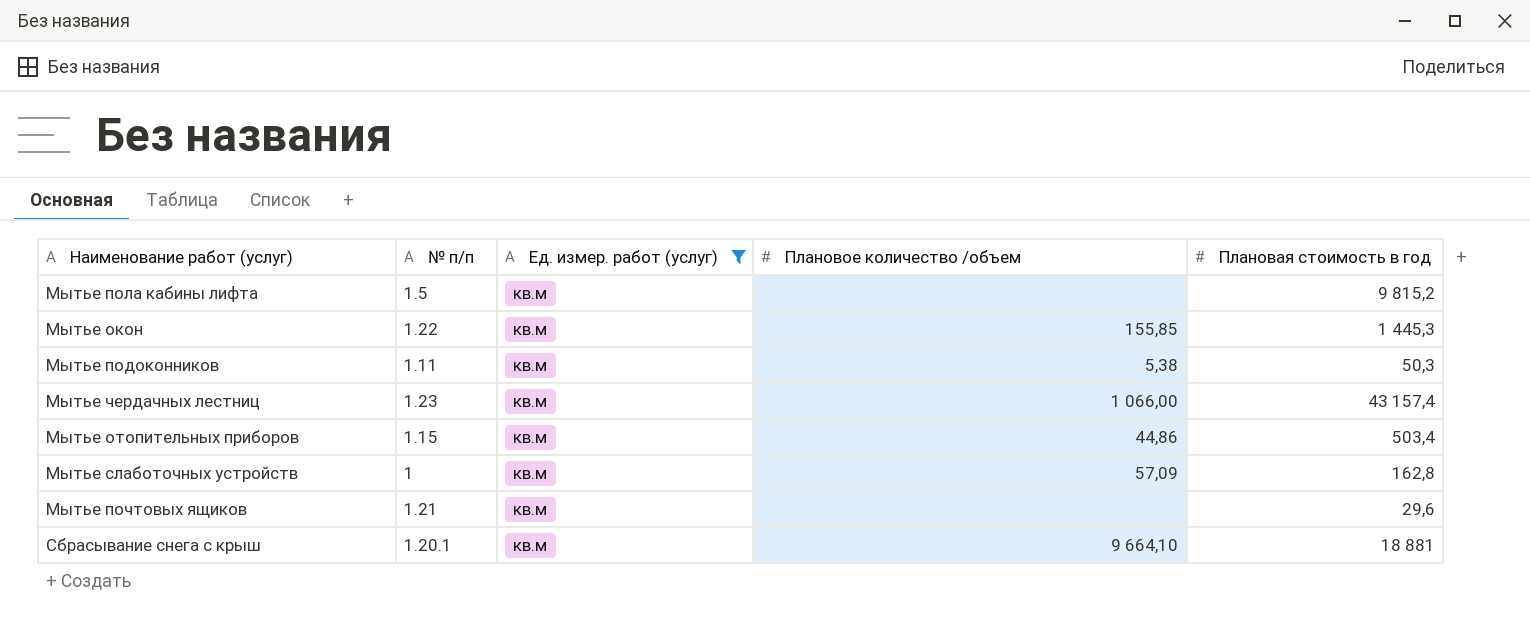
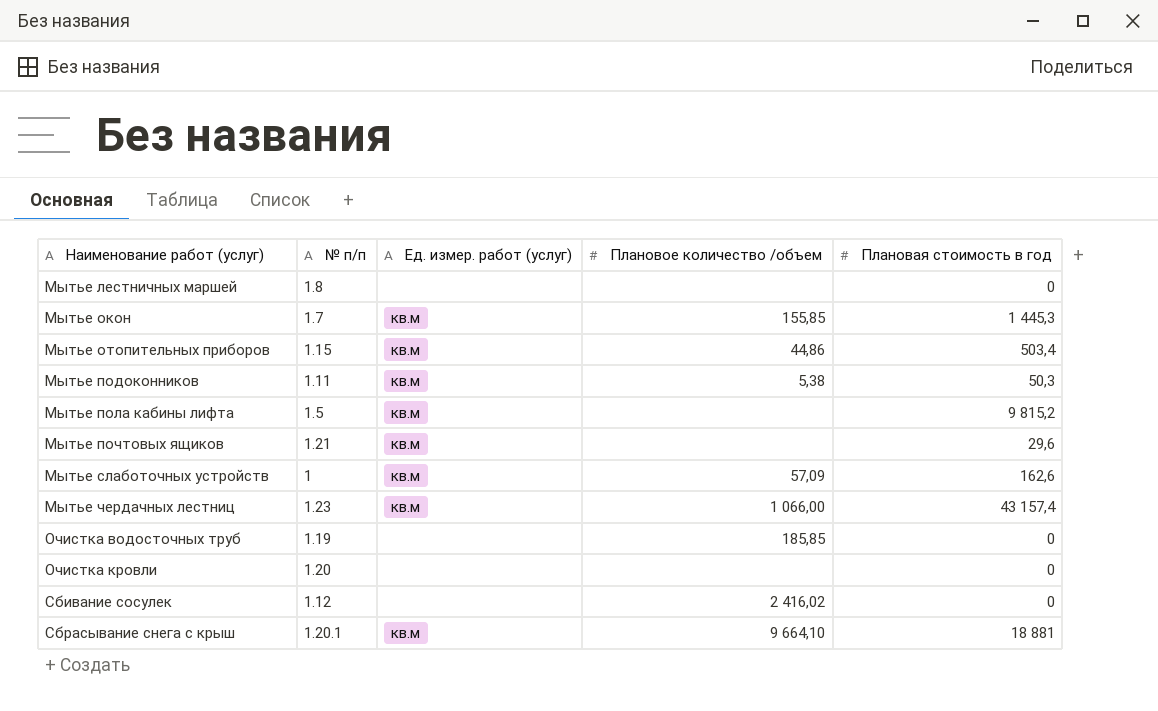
filter: Ед. измер. работ (услуг) = кв.м -> none
row order: none -> Наименование работ (услуг) ascending
Мытье окон | № п/п: 1.22 -> 1.7
Мытье слаботочных устройств | Плановая стоимость в год: 162,8 -> 162,6

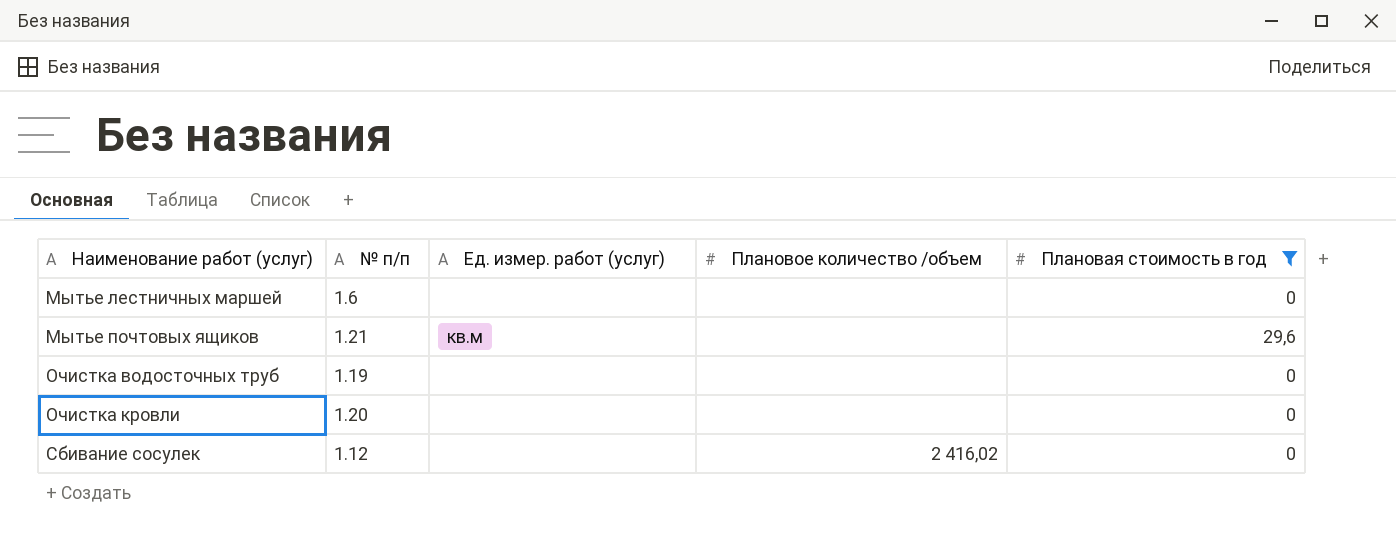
filter: none -> Плановая стоимость в год <= 29,6
Мытье лестничных маршей | № п/п: 1.8 -> 1.6
Очистка водосточных труб | Плановое количество /объем: 185,85 -> none

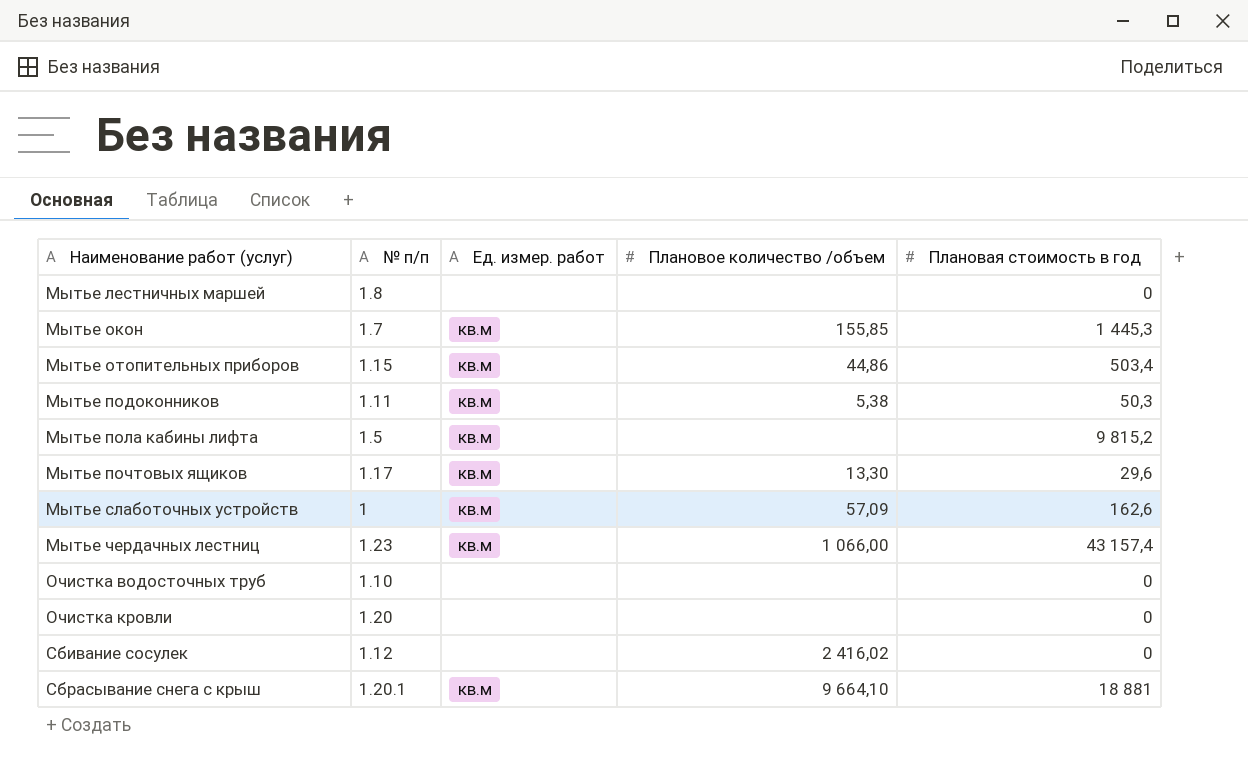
filter: Плановая стоимость в год <= 29,6 -> none
column name: Ед. измер. работ (услуг) -> Ед. измер. работ
Мытье лестничных маршей | № п/п: 1.6 -> 1.8
Мытье почтовых ящиков | № п/п: 1.21 -> 1.17
Мытье почтовых ящиков | Плановое количество /объем: none -> 13,30
Очистка водосточных труб | № п/п: 1.19 -> 1.10

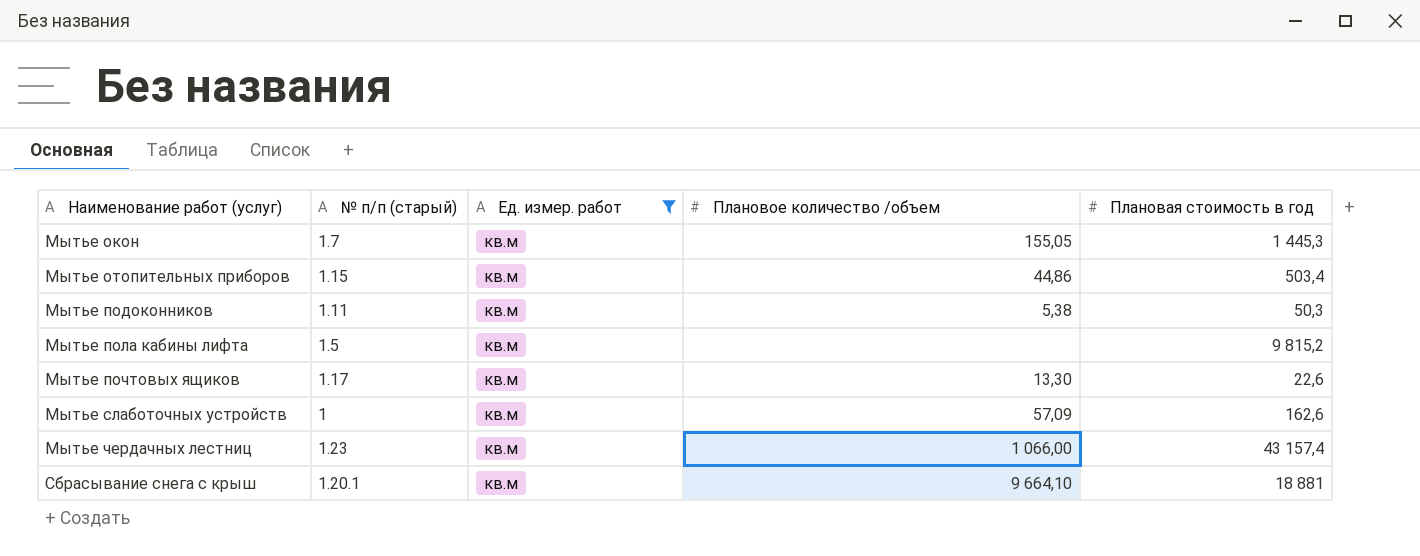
filter: none -> Ед. измер. работ = кв.м
column name: № п/п -> № п/п (старый)
Мытье окон | Плановое количество /объем: 155,85 -> 155,05
Мытье почтовых ящиков | Плановая стоимость в год: 29,6 -> 22,6

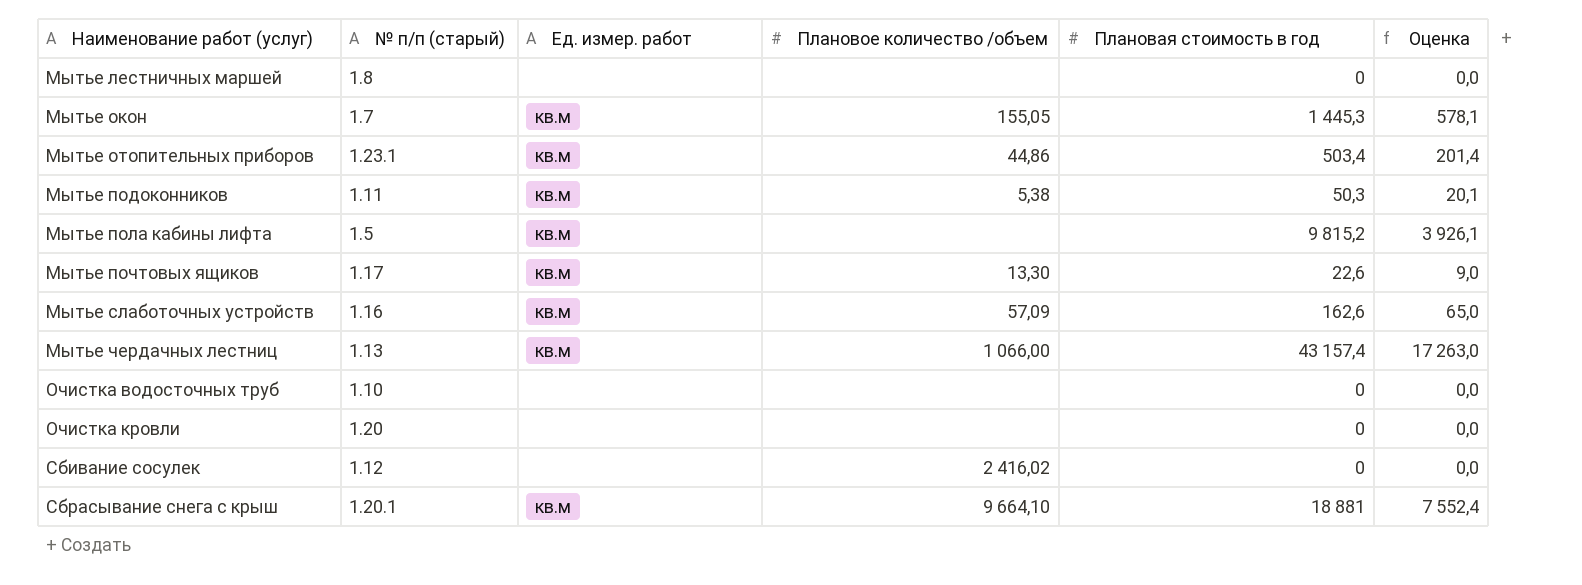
filter: Ед. измер. работ = кв.м -> none
column Оценка | formula: none -> [Плановая стоимость в год] * 0,4
Мытье отопительных приборов | № п/п (старый): 1.15 -> 1.23.1
Мытье слаботочных устройств | № п/п (старый): 1 -> 1.16
Мытье чердачных лестниц | № п/п (старый): 1.23 -> 1.13

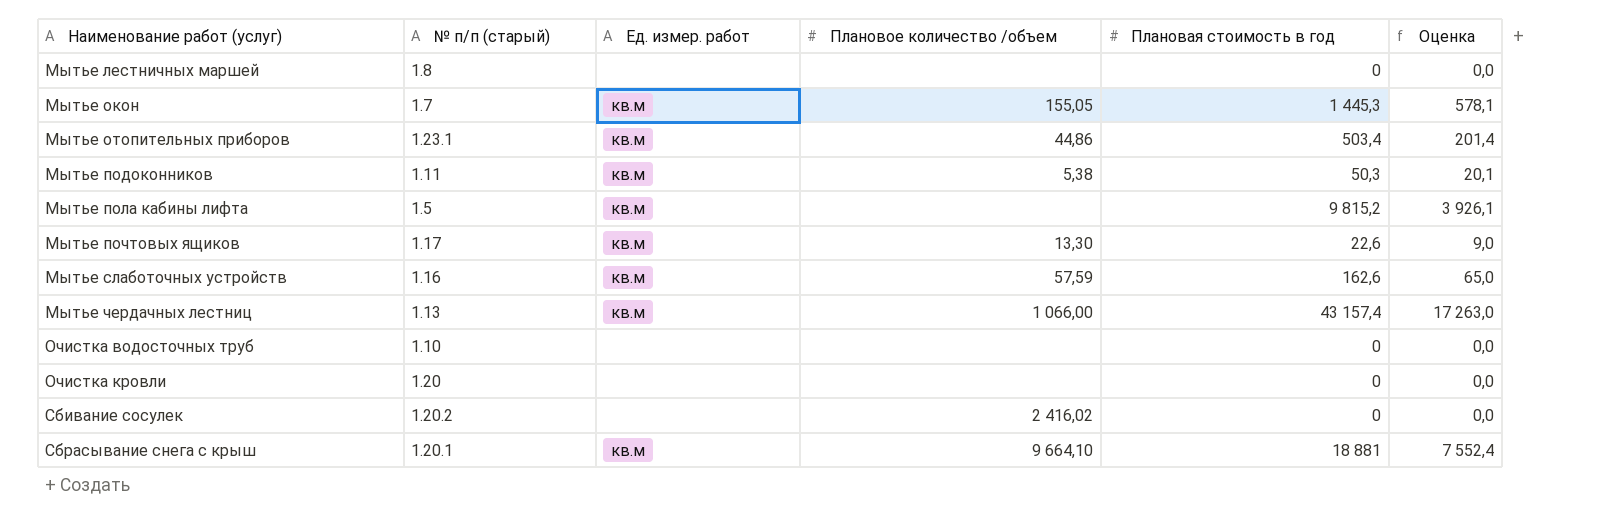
Мытье слаботочных устройств | Плановое количество /объем: 57,09 -> 57,59
Сбивание сосулек | № п/п (старый): 1.12 -> 1.20.2

